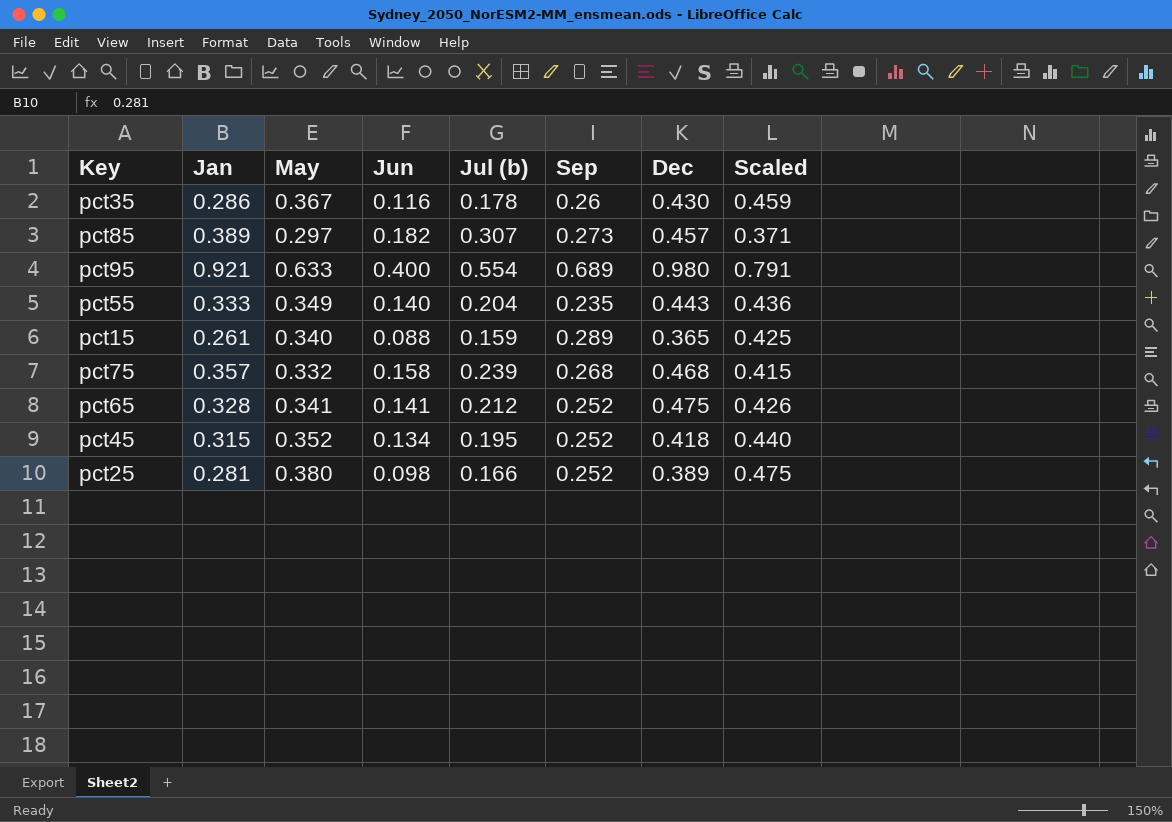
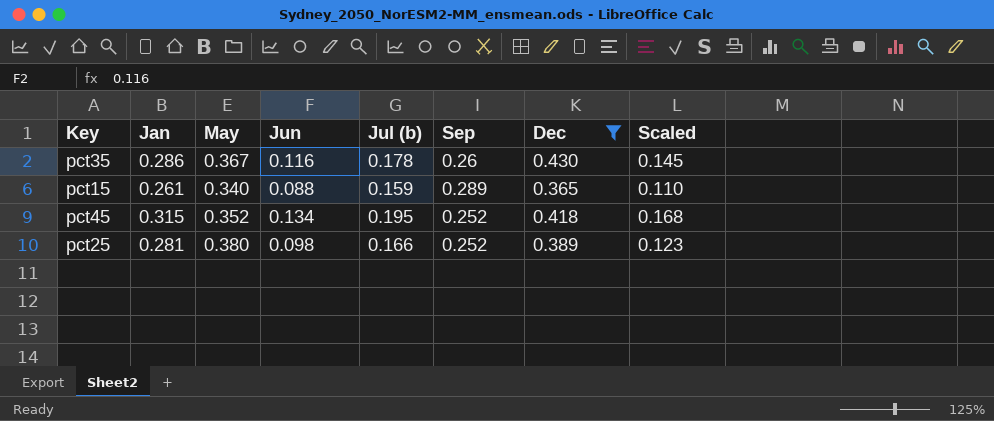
filter: none -> Dec <= 0.430
column Scaled | formula: [May] * 1.25 -> [Jun] * 1.25

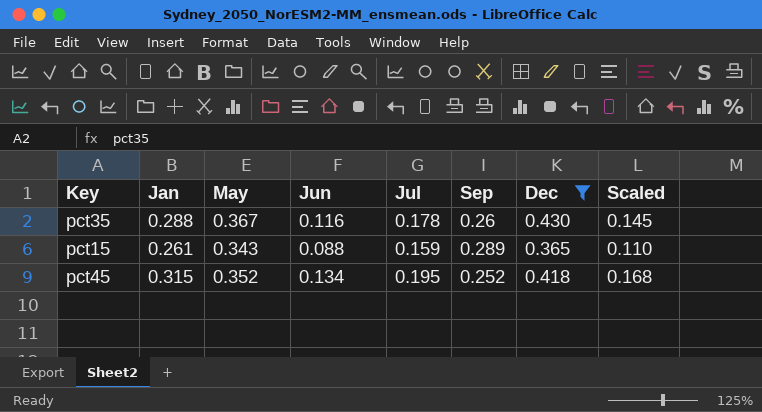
column name: Jul (b) -> Jul
row pct25: 0.281 | 0.380 | 0.098 | 0.166 | 0.252 | 0.389 | 0.123 -> none
pct35 | Jan: 0.286 -> 0.288
pct15 | May: 0.340 -> 0.343

